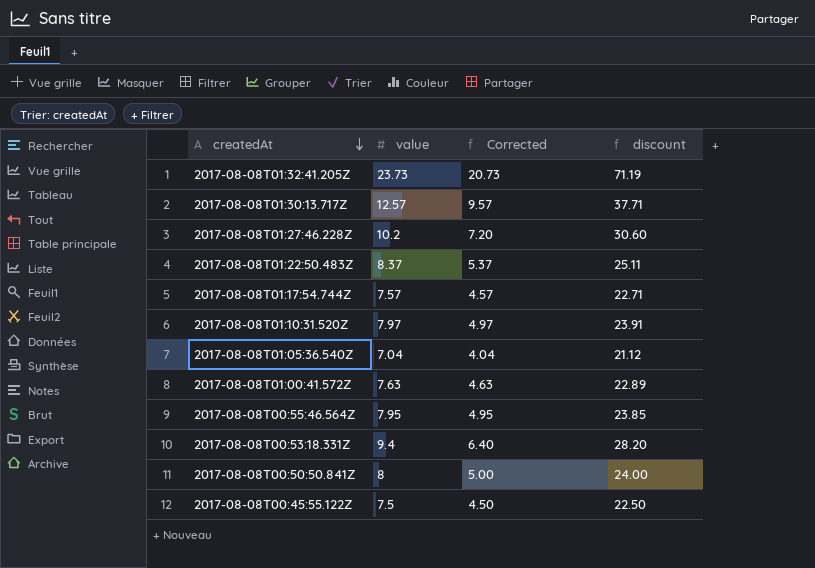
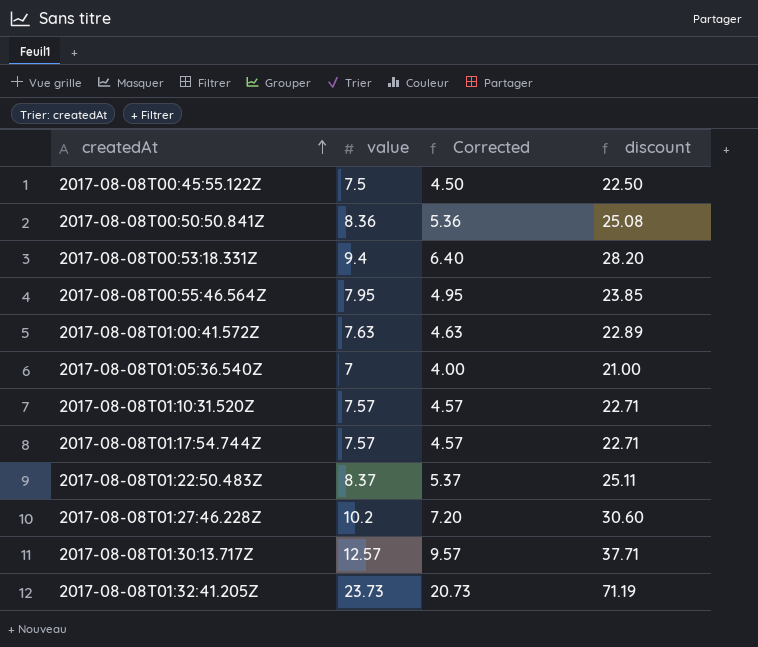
row order: createdAt descending -> createdAt ascending
2017-08-08T00:50:50.841Z | value: 8 -> 8.36
2017-08-08T00:50:50.841Z | Corrected: 5.00 -> 5.36
2017-08-08T00:50:50.841Z | discount: 24.00 -> 25.08
2017-08-08T01:05:36.540Z | value: 7.04 -> 7
2017-08-08T01:05:36.540Z | Corrected: 4.04 -> 4.00
2017-08-08T01:05:36.540Z | discount: 21.12 -> 21.00
2017-08-08T01:10:31.520Z | value: 7.97 -> 7.57
2017-08-08T01:10:31.520Z | Corrected: 4.97 -> 4.57
2017-08-08T01:10:31.520Z | discount: 23.91 -> 22.71

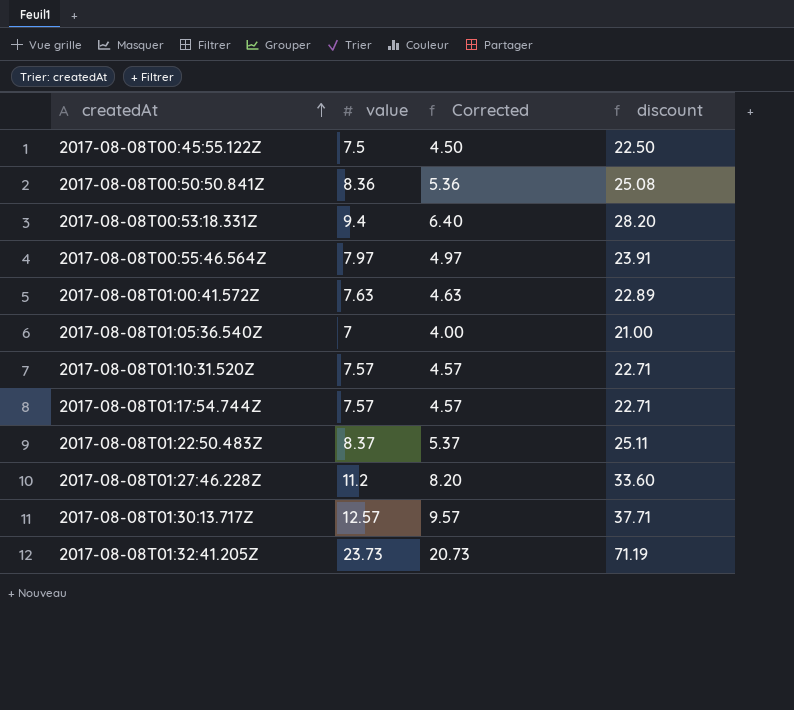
2017-08-08T00:55:46.564Z | value: 7.95 -> 7.97
2017-08-08T00:55:46.564Z | Corrected: 4.95 -> 4.97
2017-08-08T00:55:46.564Z | discount: 23.85 -> 23.91
2017-08-08T01:27:46.228Z | value: 10.2 -> 11.2
2017-08-08T01:27:46.228Z | Corrected: 7.20 -> 8.20
2017-08-08T01:27:46.228Z | discount: 30.60 -> 33.60

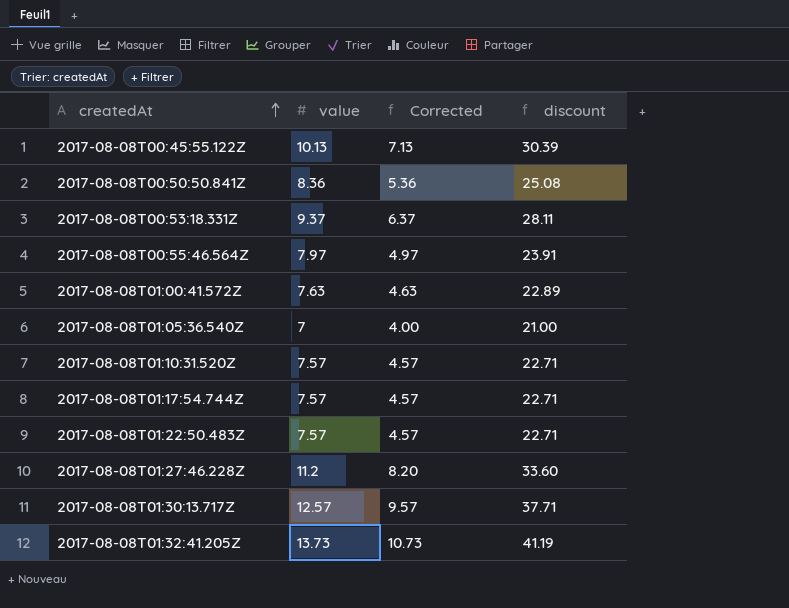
2017-08-08T00:45:55.122Z | value: 7.5 -> 10.13
2017-08-08T00:45:55.122Z | Corrected: 4.50 -> 7.13
2017-08-08T00:45:55.122Z | discount: 22.50 -> 30.39
2017-08-08T00:53:18.331Z | value: 9.4 -> 9.37
2017-08-08T00:53:18.331Z | Corrected: 6.40 -> 6.37
2017-08-08T00:53:18.331Z | discount: 28.20 -> 28.11
2017-08-08T01:22:50.483Z | value: 8.37 -> 7.57
2017-08-08T01:22:50.483Z | Corrected: 5.37 -> 4.57
2017-08-08T01:22:50.483Z | discount: 25.11 -> 22.71
2017-08-08T01:32:41.205Z | value: 23.73 -> 13.73
2017-08-08T01:32:41.205Z | Corrected: 20.73 -> 10.73
2017-08-08T01:32:41.205Z | discount: 71.19 -> 41.19

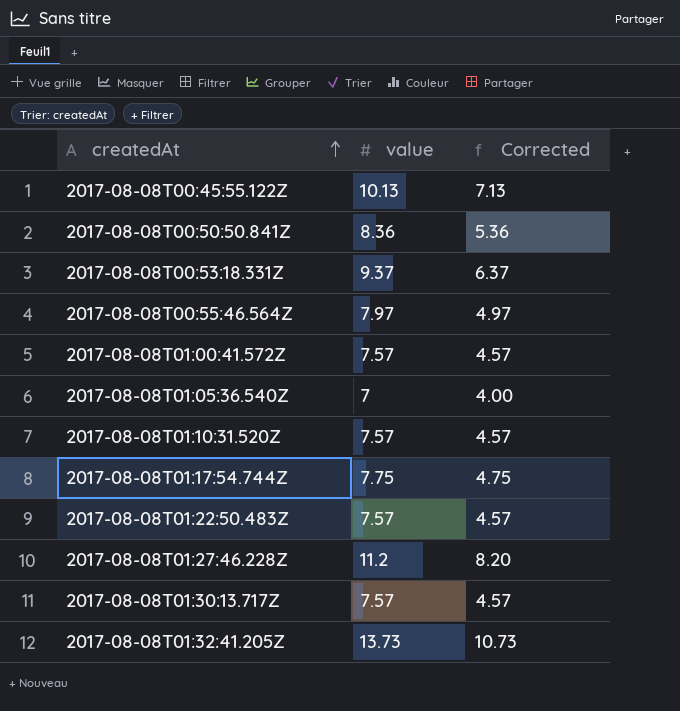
column discount | formula: [value] * 3 -> none
2017-08-08T01:00:41.572Z | value: 7.63 -> 7.57
2017-08-08T01:00:41.572Z | Corrected: 4.63 -> 4.57
2017-08-08T01:17:54.744Z | value: 7.57 -> 7.75
2017-08-08T01:17:54.744Z | Corrected: 4.57 -> 4.75
2017-08-08T01:30:13.717Z | value: 12.57 -> 7.57
2017-08-08T01:30:13.717Z | Corrected: 9.57 -> 4.57

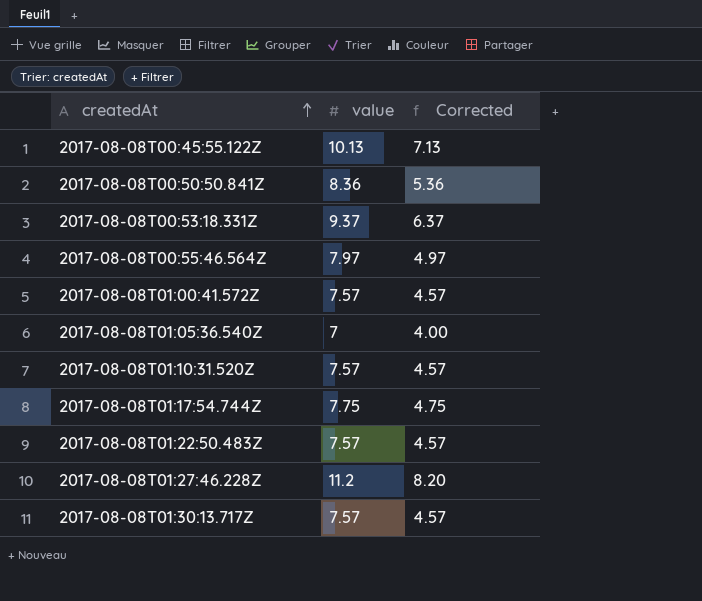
row 2017-08-08T01:32:41.205Z: 13.73 | 10.73 -> none

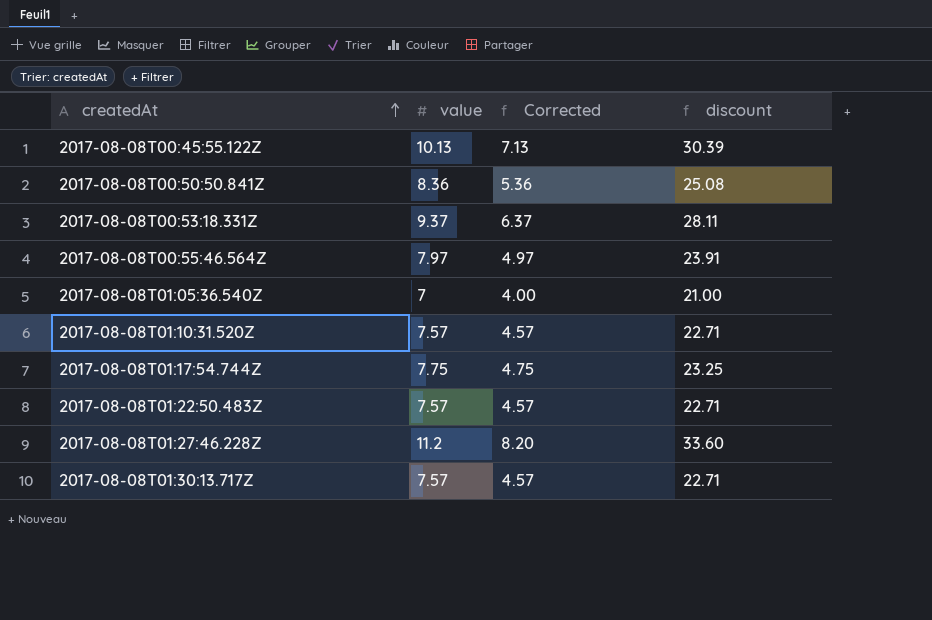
column discount | formula: none -> [value] * 3
row 2017-08-08T01:00:41.572Z: 7.57 | 4.57 -> none

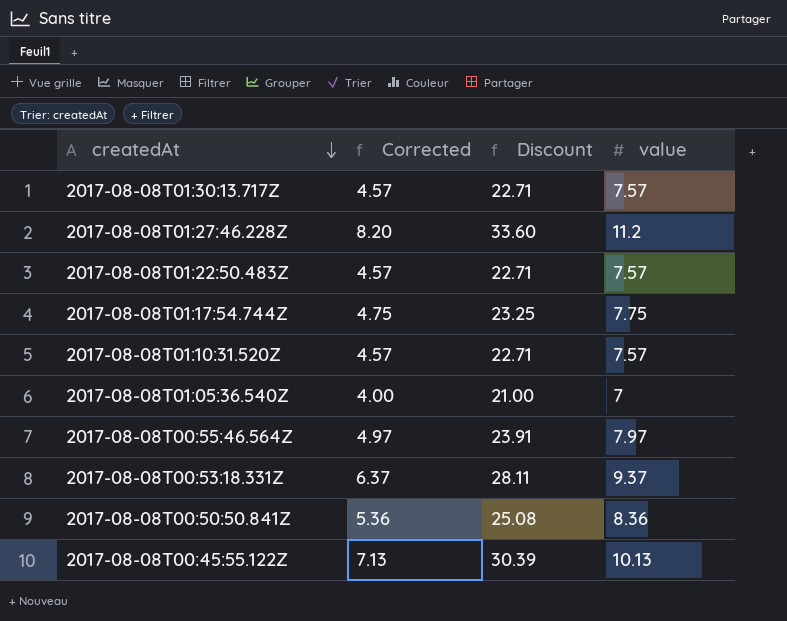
row order: createdAt ascending -> createdAt descending
column name: discount -> Discount
column value | position: 2 -> 4

